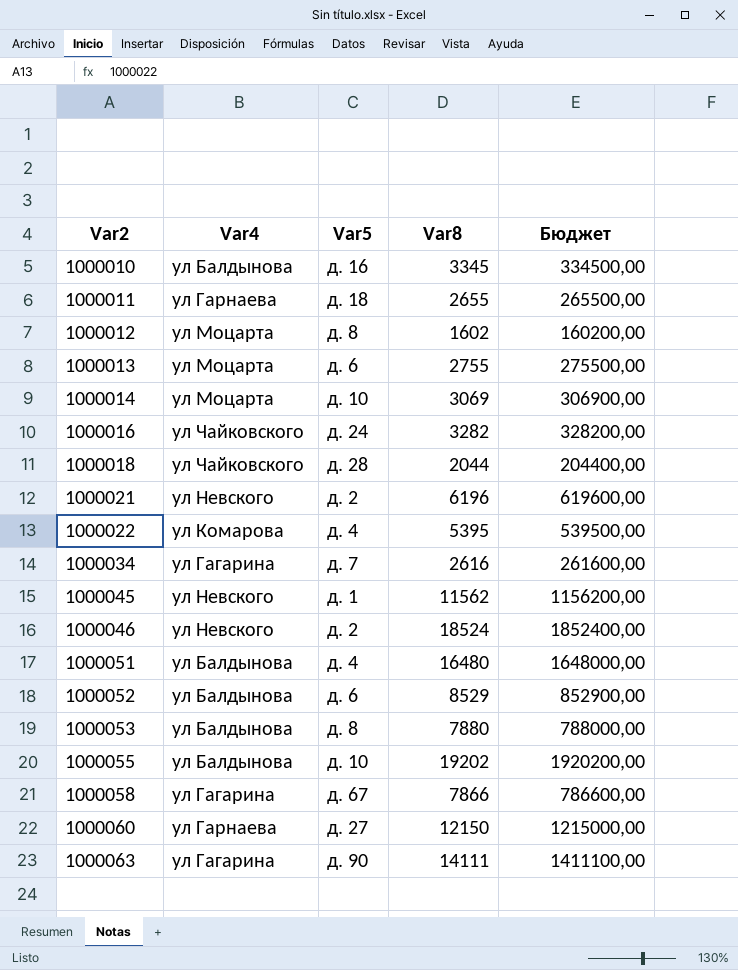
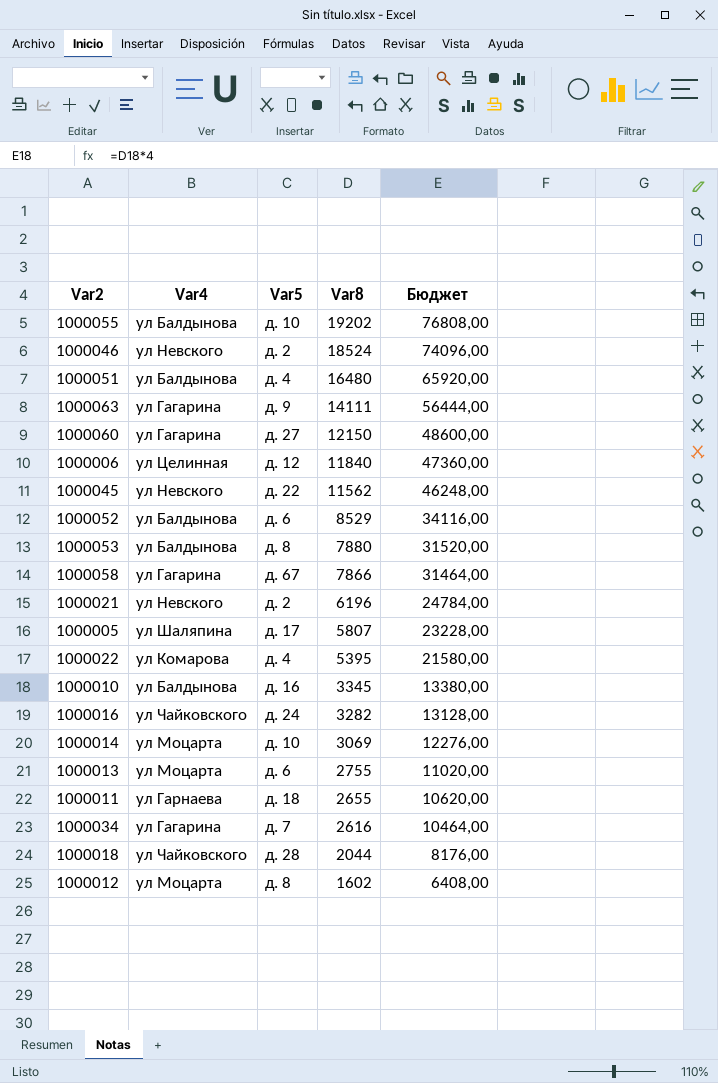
row order: Var2 ascending -> Var8 descending
column Бюджет | formula: [Var8] * 100 -> [Var8] * 4
1000063 | Var5: д. 90 -> д. 9
1000060 | Var4: ул Гарнаева -> ул Гагарина
row 1000006: none -> ул Целинная | д. 12 | 11840 | 47360,00
1000045 | Var5: д. 1 -> д. 22
row 1000005: none -> ул Шаляпина | д. 17 | 5807 | 23228,00

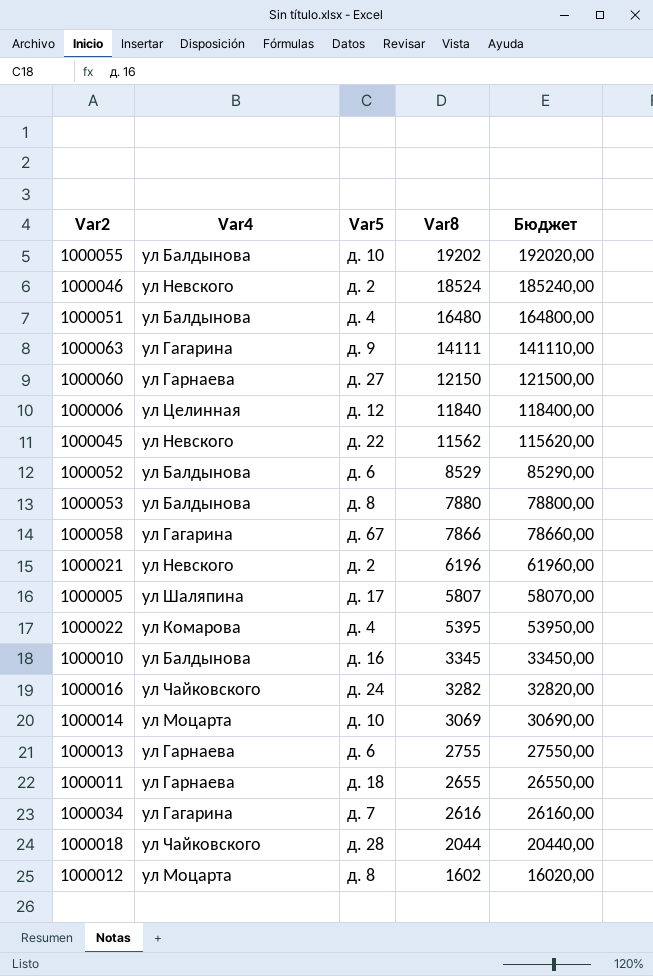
column Бюджет | formula: [Var8] * 4 -> [Var8] * 10
1000060 | Var4: ул Гагарина -> ул Гарнаева
1000013 | Var4: ул Моцарта -> ул Гарнаева

